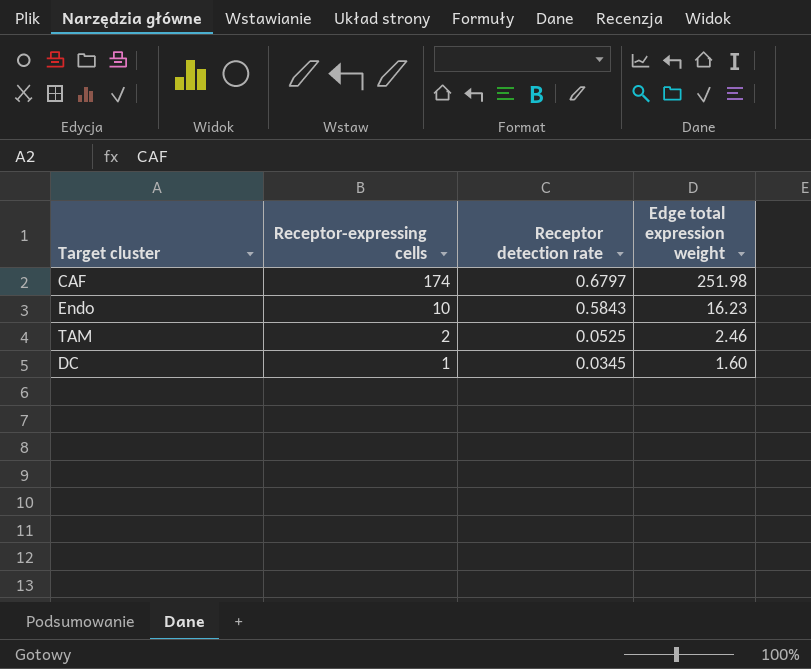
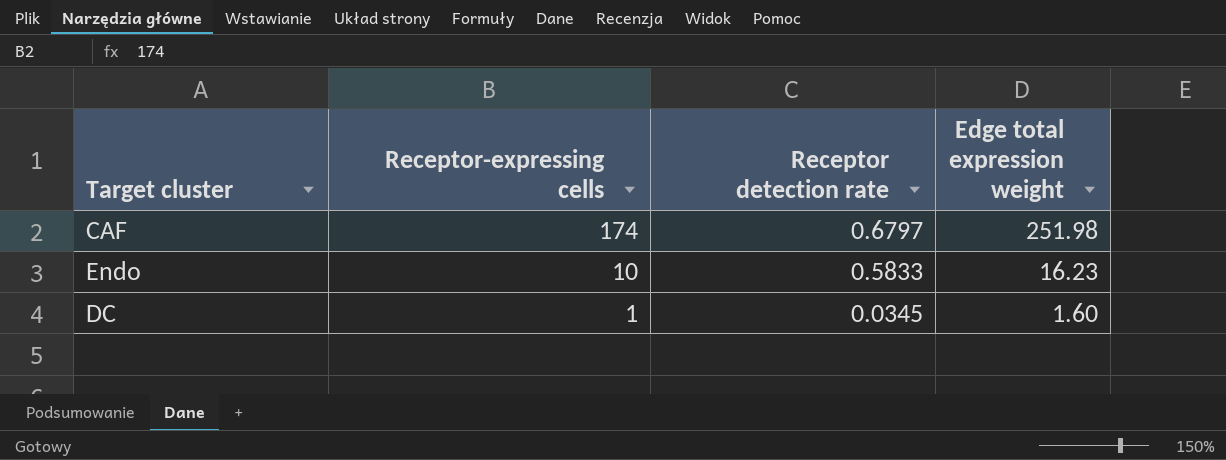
row TAM: 2 | 0.0525 | 2.46 -> none
Endo | Receptor detection rate: 0.5843 -> 0.5833

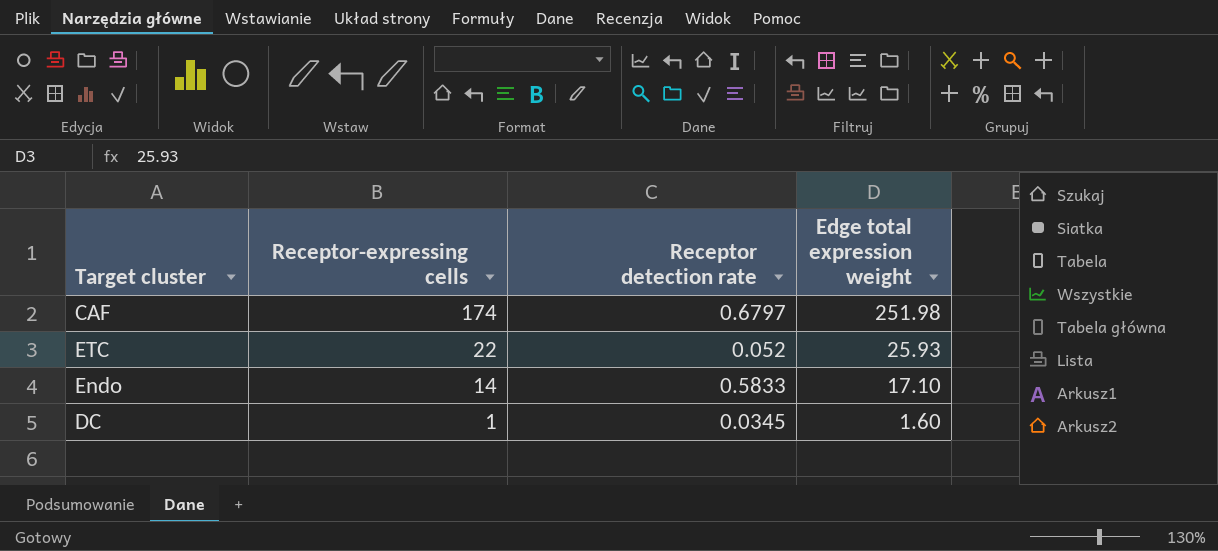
row ETC: none -> 22 | 0.052 | 25.93
Endo | Receptor-expressing cells: 10 -> 14
Endo | Edge total expression weight: 16.23 -> 17.10

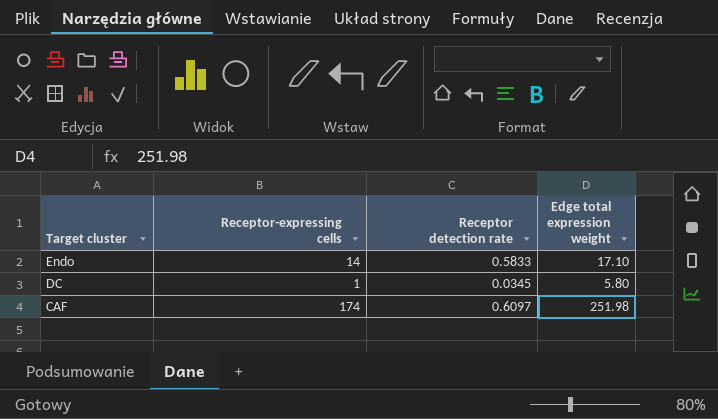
row order: Receptor-expressing cells descending -> Target cluster descending
row ETC: 22 | 0.052 | 25.93 -> none
DC | Edge total expression weight: 1.60 -> 5.80
CAF | Receptor detection rate: 0.6797 -> 0.6097

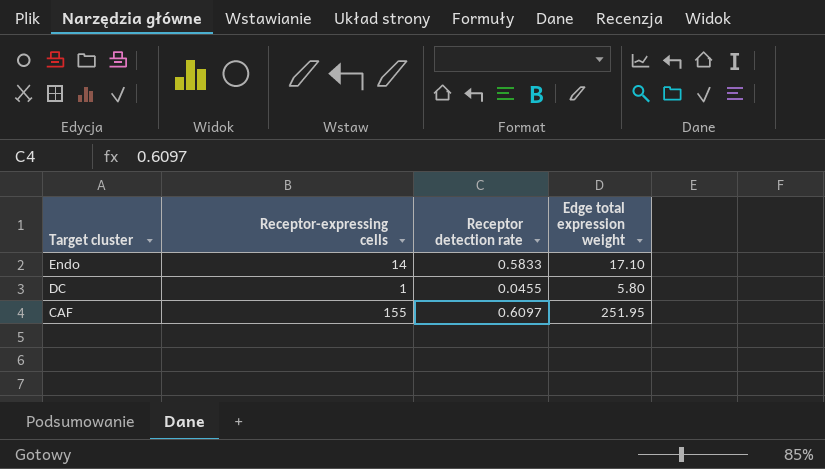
DC | Receptor detection rate: 0.0345 -> 0.0455
CAF | Receptor-expressing cells: 174 -> 155
CAF | Edge total expression weight: 251.98 -> 251.95

